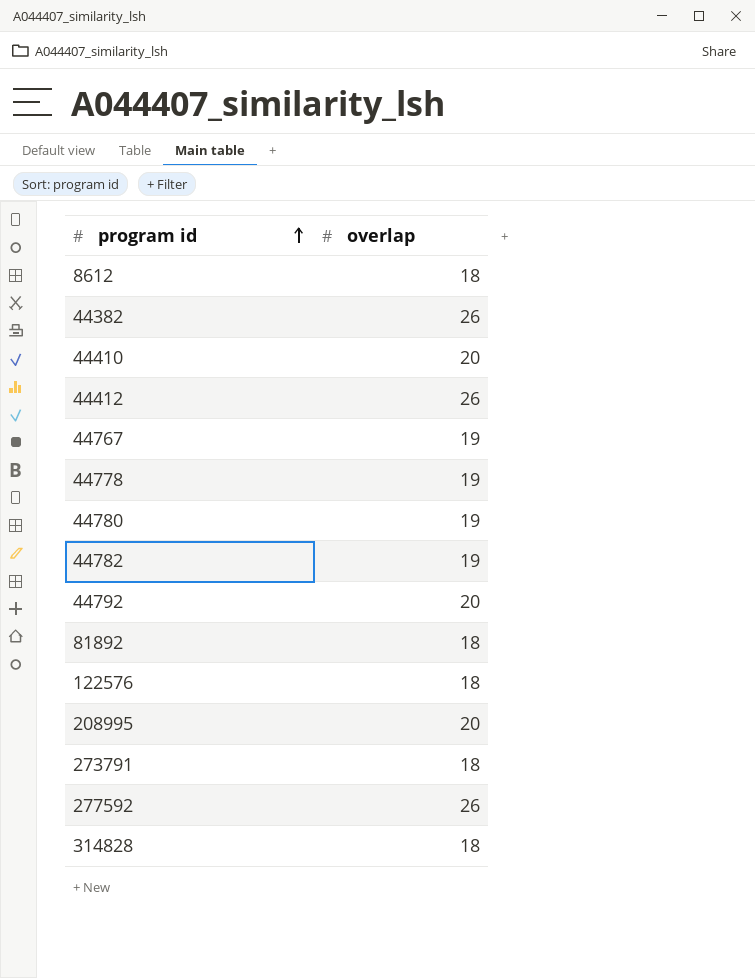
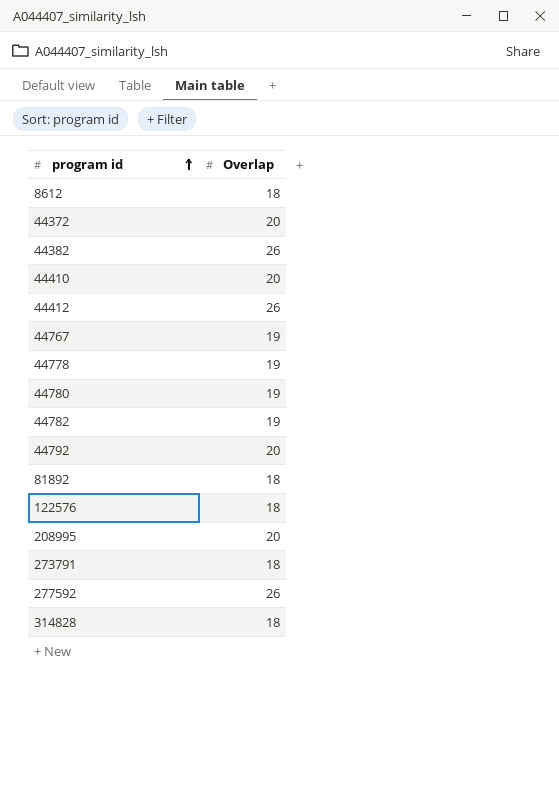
column name: overlap -> Overlap
row 44372: none -> 20

